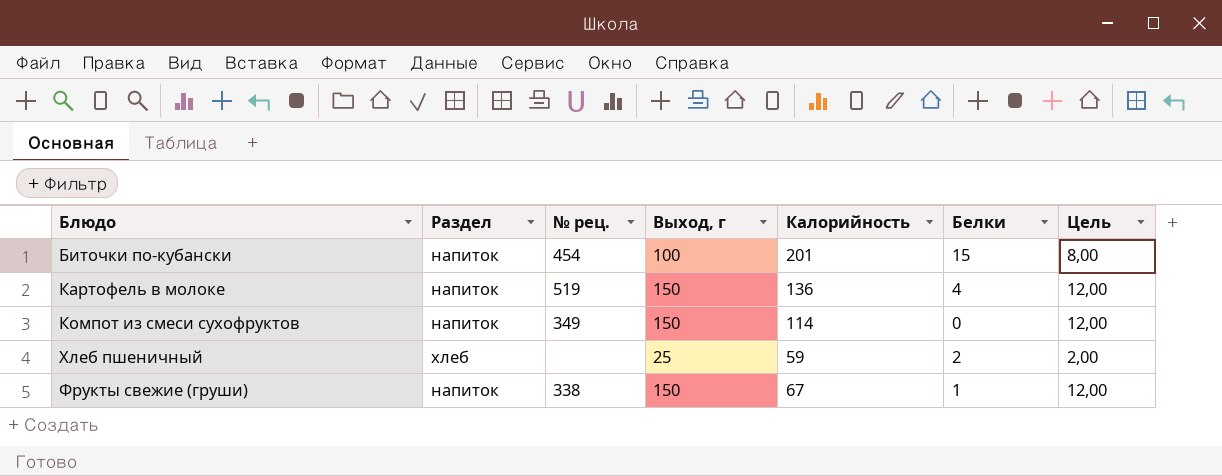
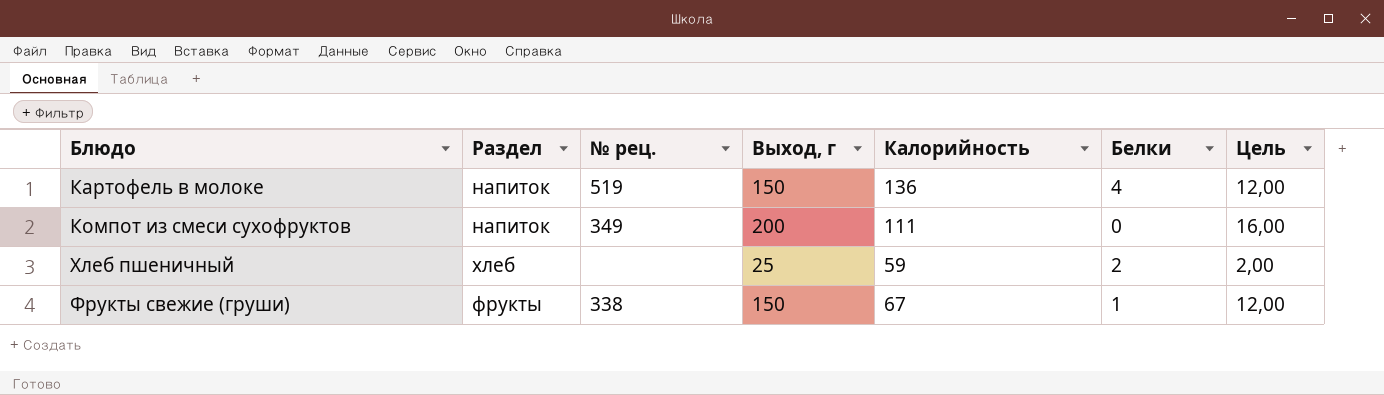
row Биточки по-кубански: напиток | 454 | 100 | 201 | 15 | 8,00 -> none
Компот из смеси сухофруктов | Выход, г: 150 -> 200
Компот из смеси сухофруктов | Калорийность: 114 -> 111
Компот из смеси сухофруктов | Цель: 12,00 -> 16,00
Фрукты свежие (груши) | Раздел: напиток -> фрукты

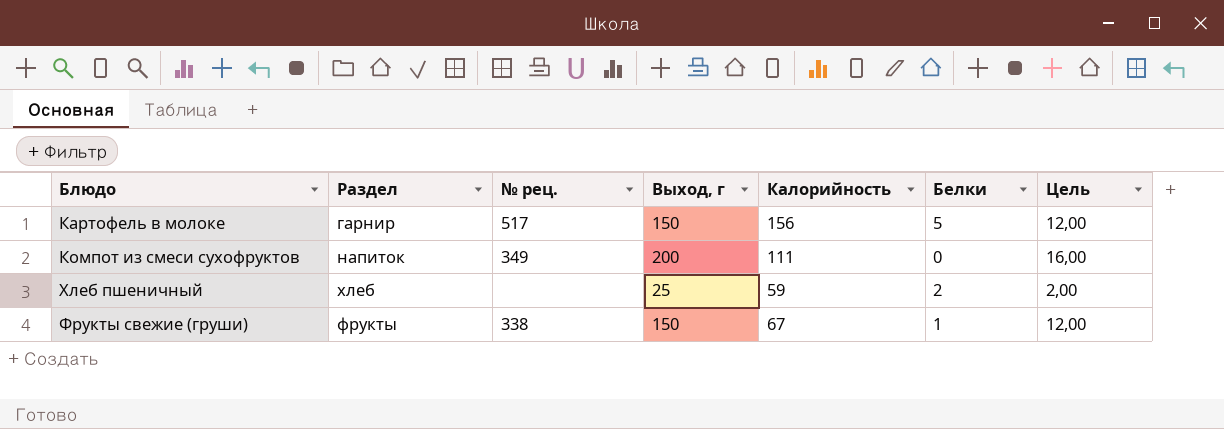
Картофель в молоке | Раздел: напиток -> гарнир
Картофель в молоке | № рец.: 519 -> 517
Картофель в молоке | Калорийность: 136 -> 156
Картофель в молоке | Белки: 4 -> 5

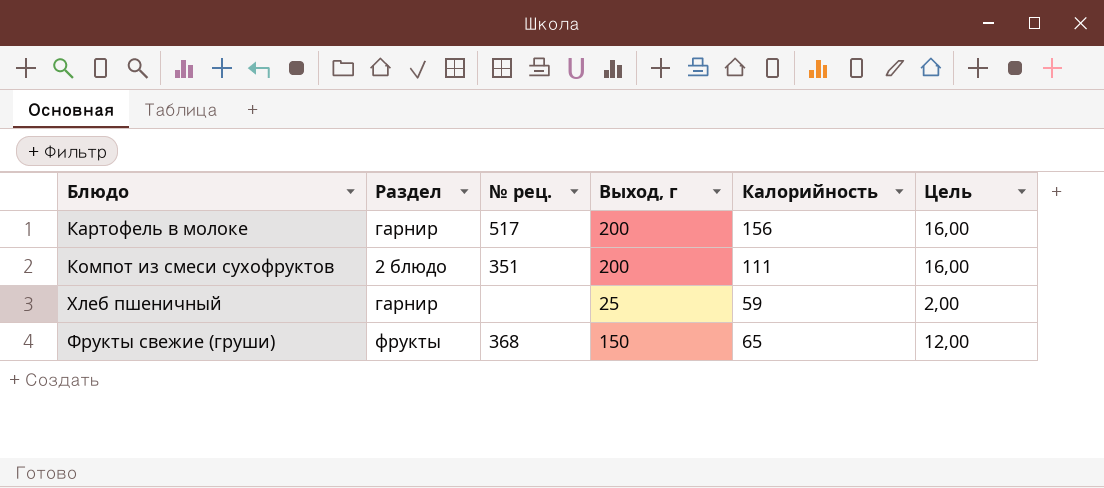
column Белки | position: 6 -> none
Картофель в молоке | Выход, г: 150 -> 200
Картофель в молоке | Цель: 12,00 -> 16,00
Компот из смеси сухофруктов | Раздел: напиток -> 2 блюдо
Компот из смеси сухофруктов | № рец.: 349 -> 351
Хлеб пшеничный | Раздел: хлеб -> гарнир
Фрукты свежие (груши) | № рец.: 338 -> 368
Фрукты свежие (груши) | Калорийность: 67 -> 65

